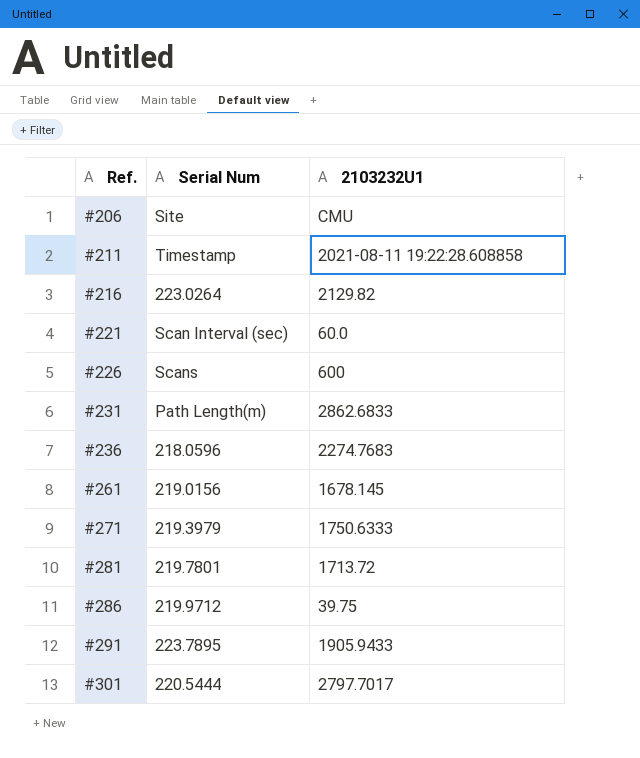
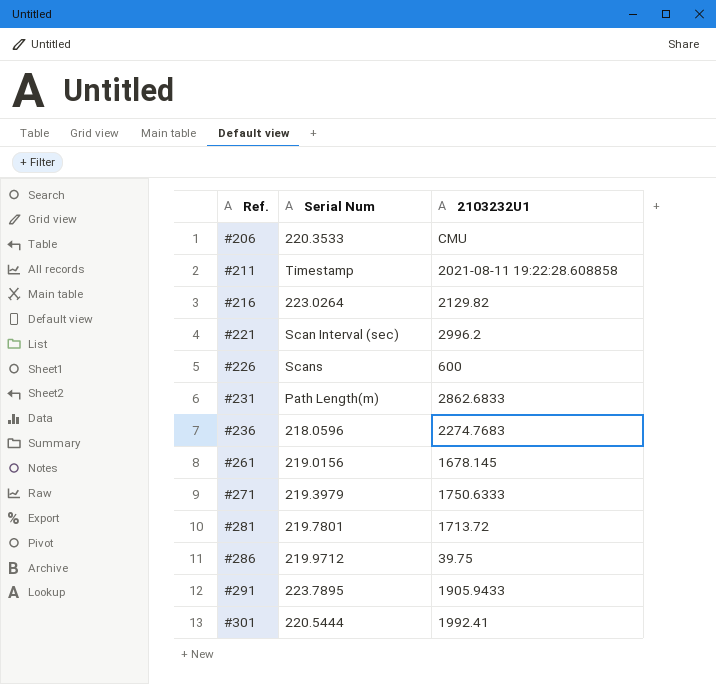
#206 | Serial Num: Site -> 220.3533
#221 | 2103232U1: 60.0 -> 2996.2
#301 | 2103232U1: 2797.7017 -> 1992.41

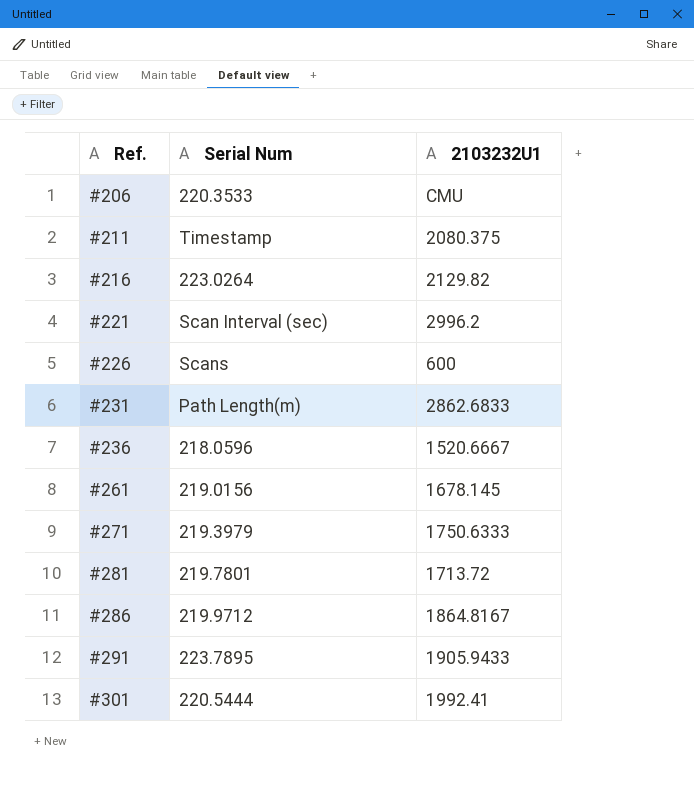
#211 | 2103232U1: 2021-08-11 19:22:28.608858 -> 2080.375
#236 | 2103232U1: 2274.7683 -> 1520.6667
#286 | 2103232U1: 39.75 -> 1864.8167

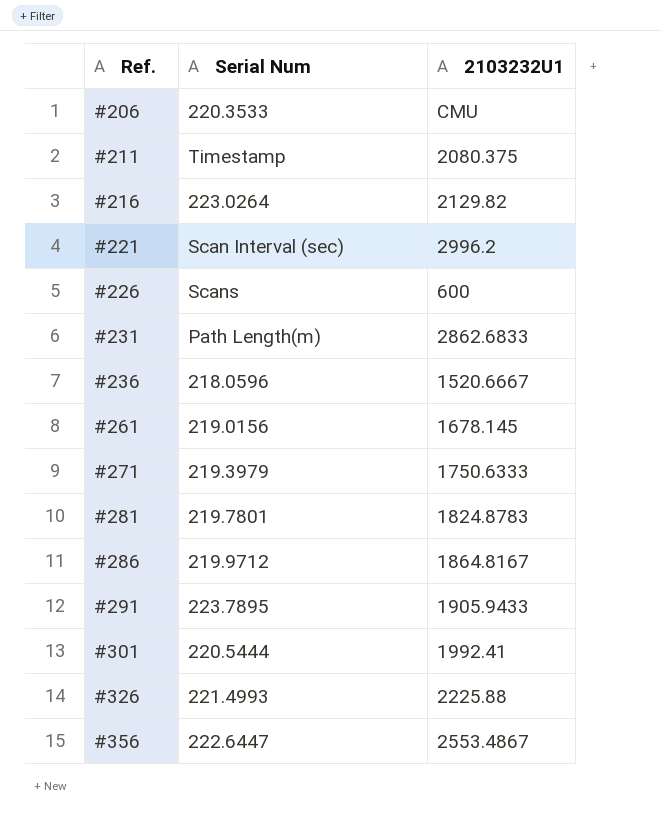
#281 | 2103232U1: 1713.72 -> 1824.8783
row #326: none -> 221.4993 | 2225.88
row #356: none -> 222.6447 | 2553.4867

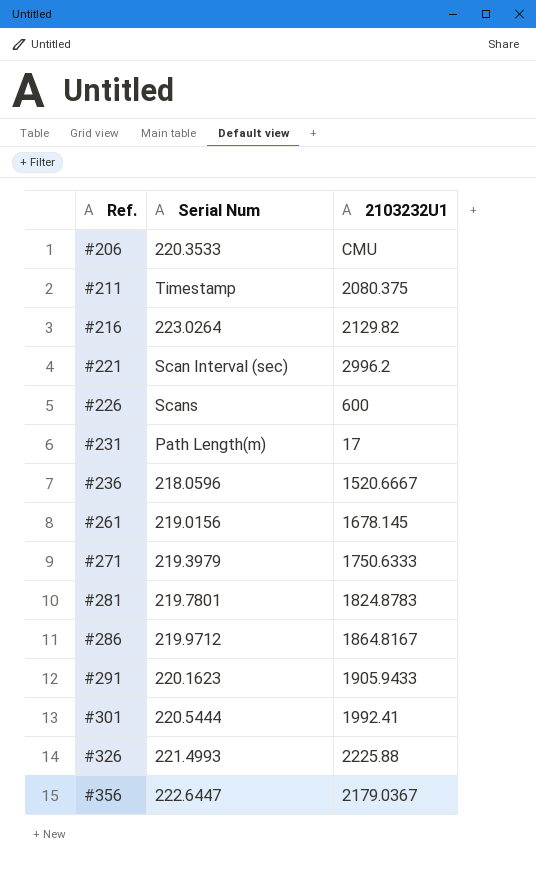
#231 | 2103232U1: 2862.6833 -> 17
#291 | Serial Num: 223.7895 -> 220.1623
#356 | 2103232U1: 2553.4867 -> 2179.0367

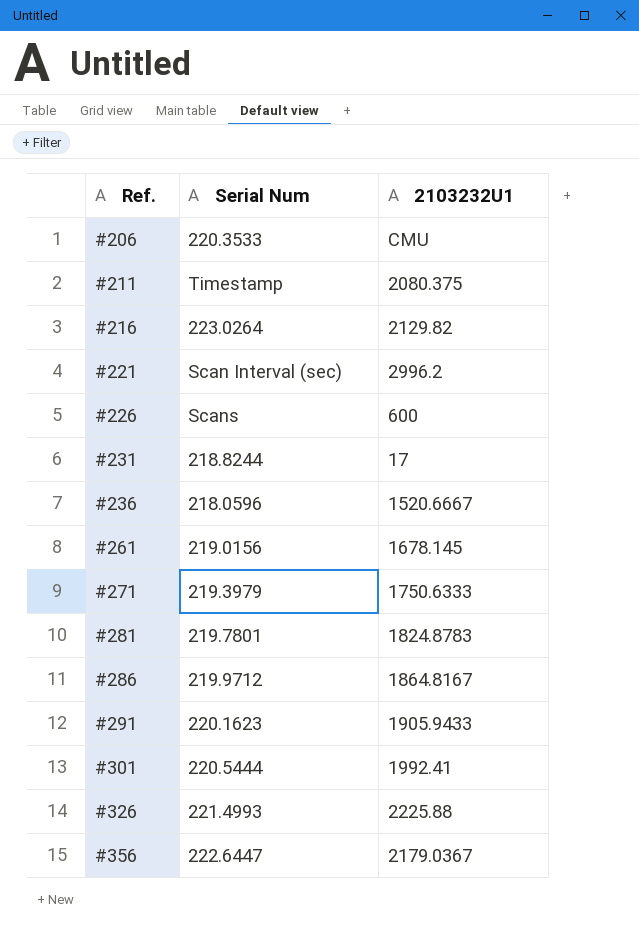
#231 | Serial Num: Path Length(m) -> 218.8244

